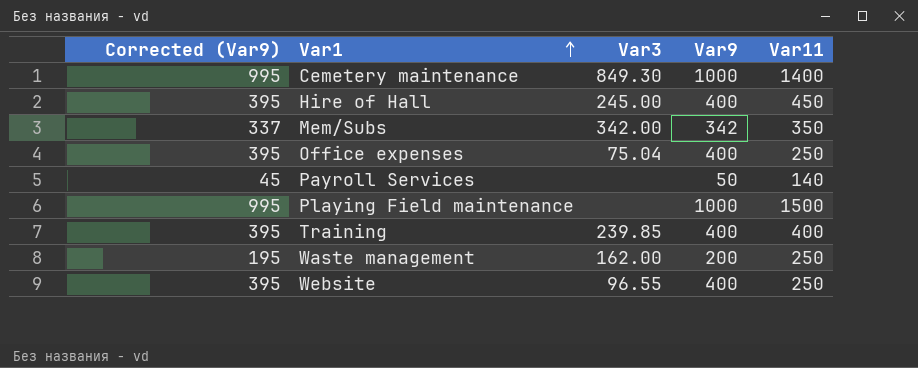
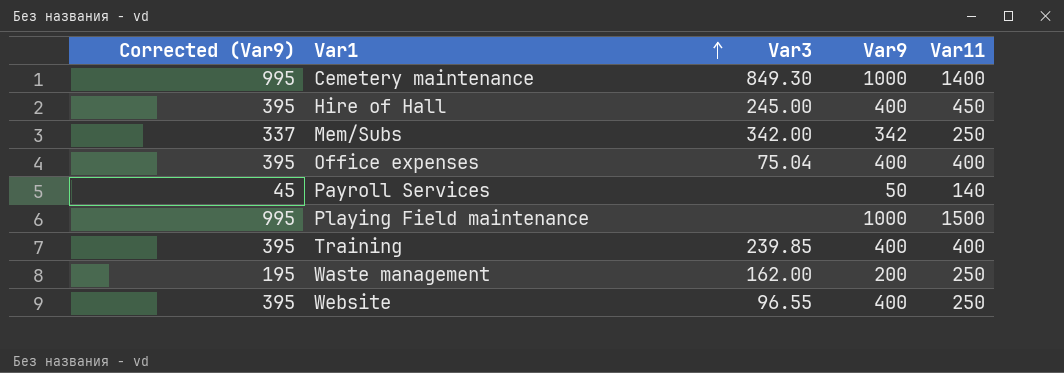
Mem/Subs | Var11: 350 -> 250
Office expenses | Var11: 250 -> 400

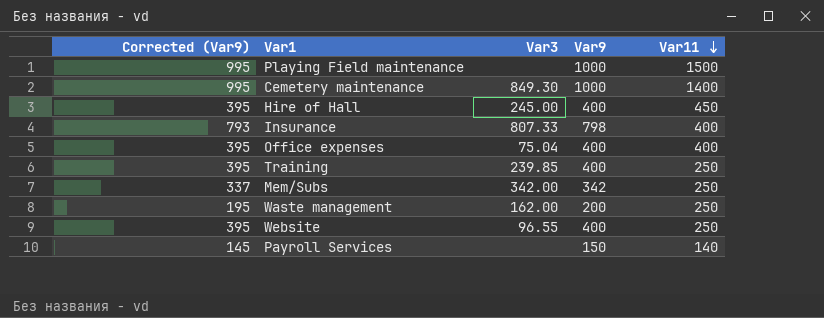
row order: Var1 ascending -> Var11 descending
row Insurance: none -> 793 | 807.33 | 798 | 400
Training | Var11: 400 -> 250
Payroll Services | Corrected (Var9): 45 -> 145
Payroll Services | Var9: 50 -> 150

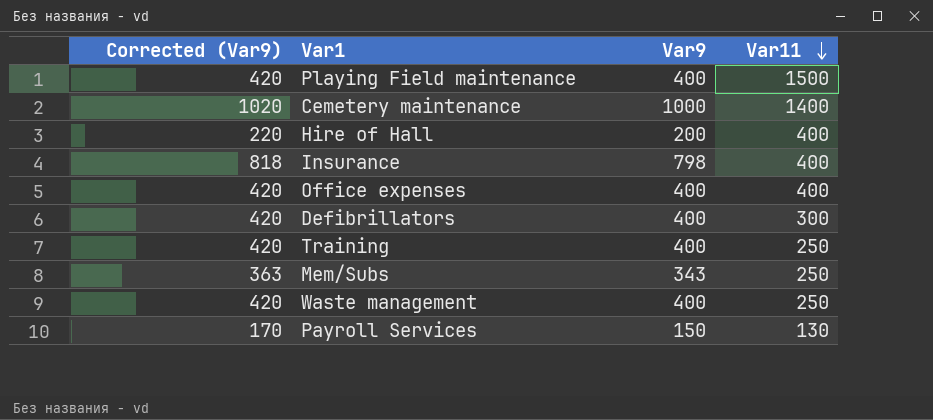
column Var3 | position: 3 -> none
column Corrected (Var9) | formula: [Var9] - 5 -> [Var9] + 20
row Website: 395 | 96.55 | 400 | 250 -> none
Playing Field maintenance | Var9: 1000 -> 400
Hire of Hall | Var9: 400 -> 200
Hire of Hall | Var11: 450 -> 400
row Defibrillators: none -> 420 | 400 | 300
Mem/Subs | Var9: 342 -> 343
Waste management | Var9: 200 -> 400
Payroll Services | Var11: 140 -> 130

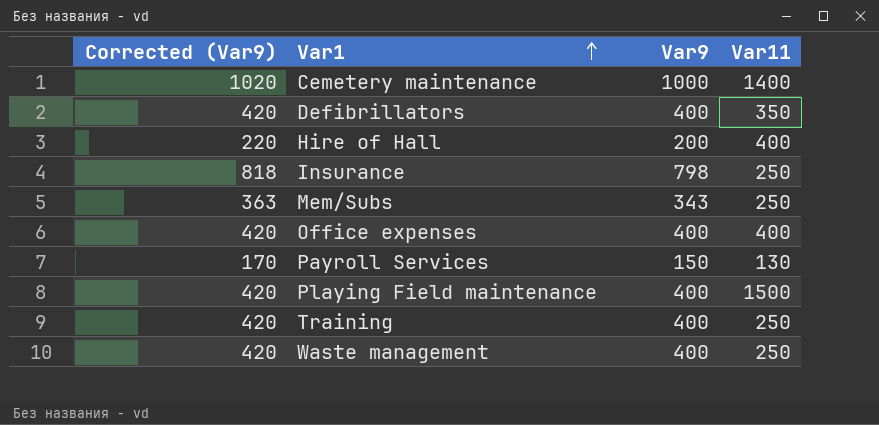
row order: Var11 descending -> Var1 ascending
Defibrillators | Var11: 300 -> 350
Insurance | Var11: 400 -> 250

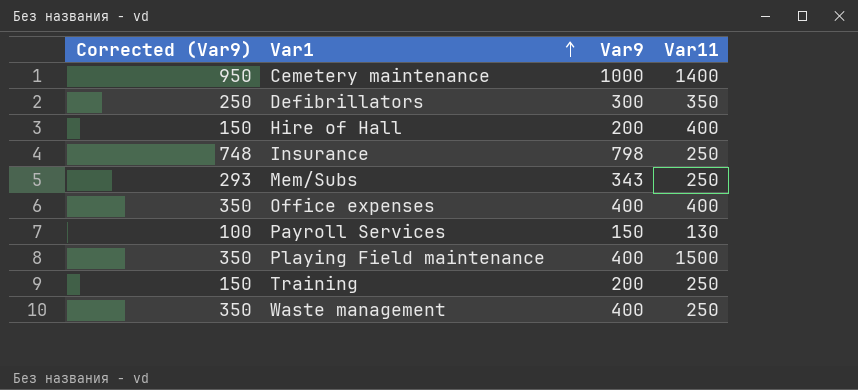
column Corrected (Var9) | formula: [Var9] + 20 -> [Var9] - 50
Defibrillators | Var9: 400 -> 300
Training | Var9: 400 -> 200

